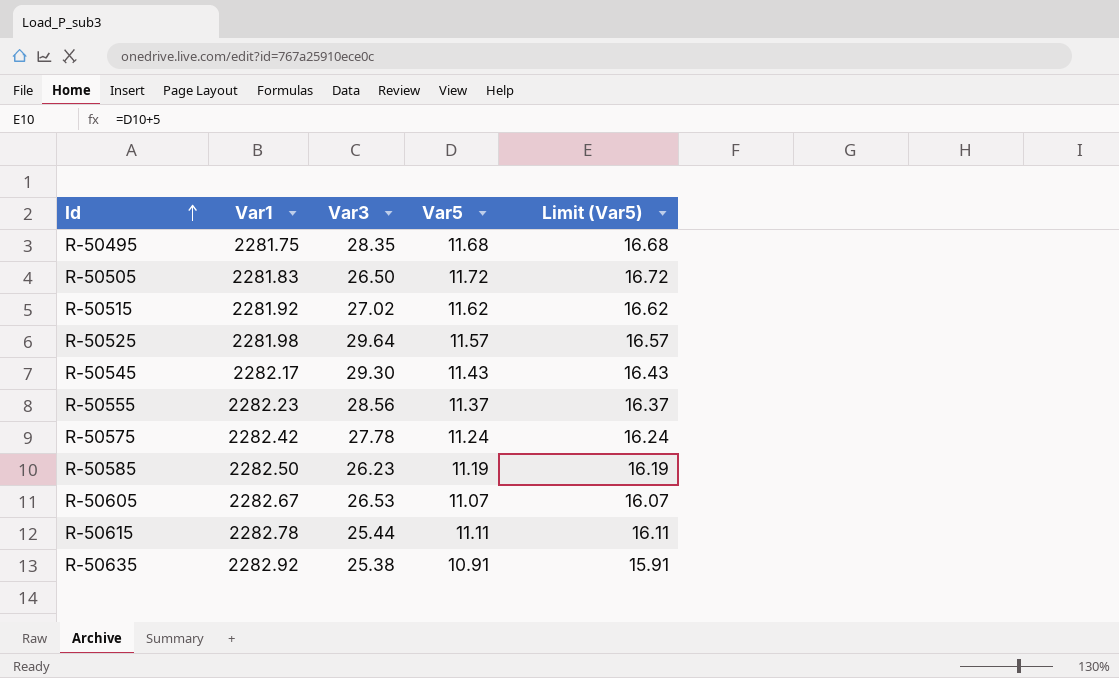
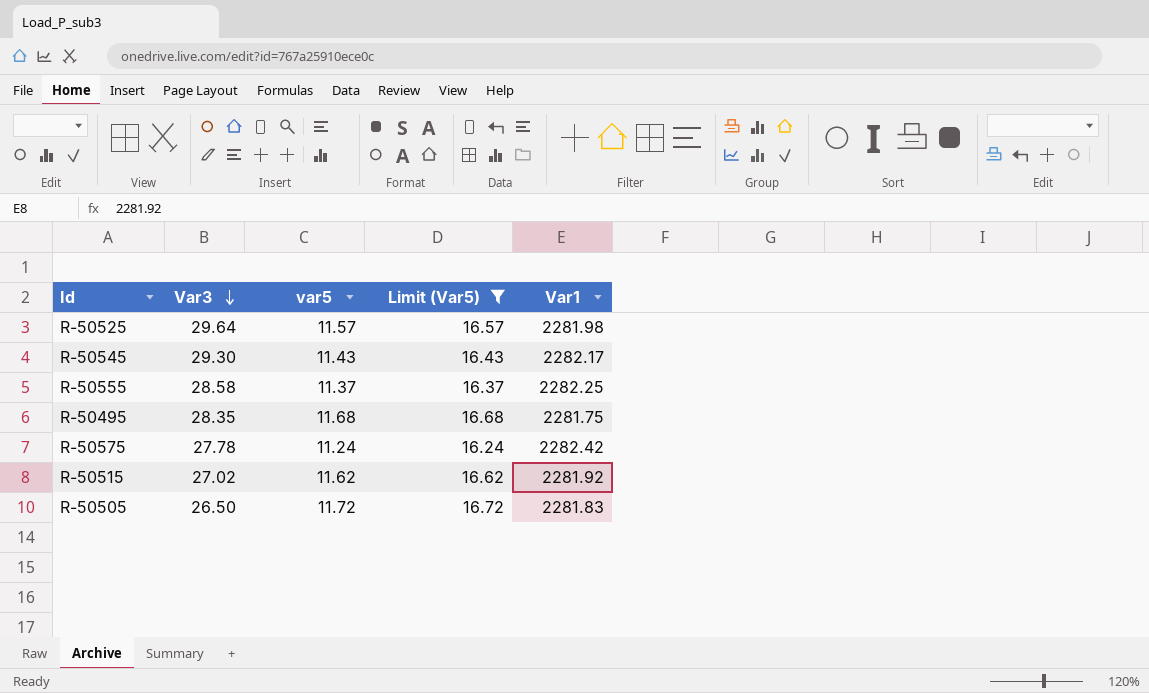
filter: none -> Limit (Var5) >= 16.24
row order: Id ascending -> Var3 descending
column name: Var5 -> var5
column Var1 | position: 2 -> 5
R-50555 | Var3: 28.56 -> 28.58
R-50555 | Var1: 2282.23 -> 2282.25

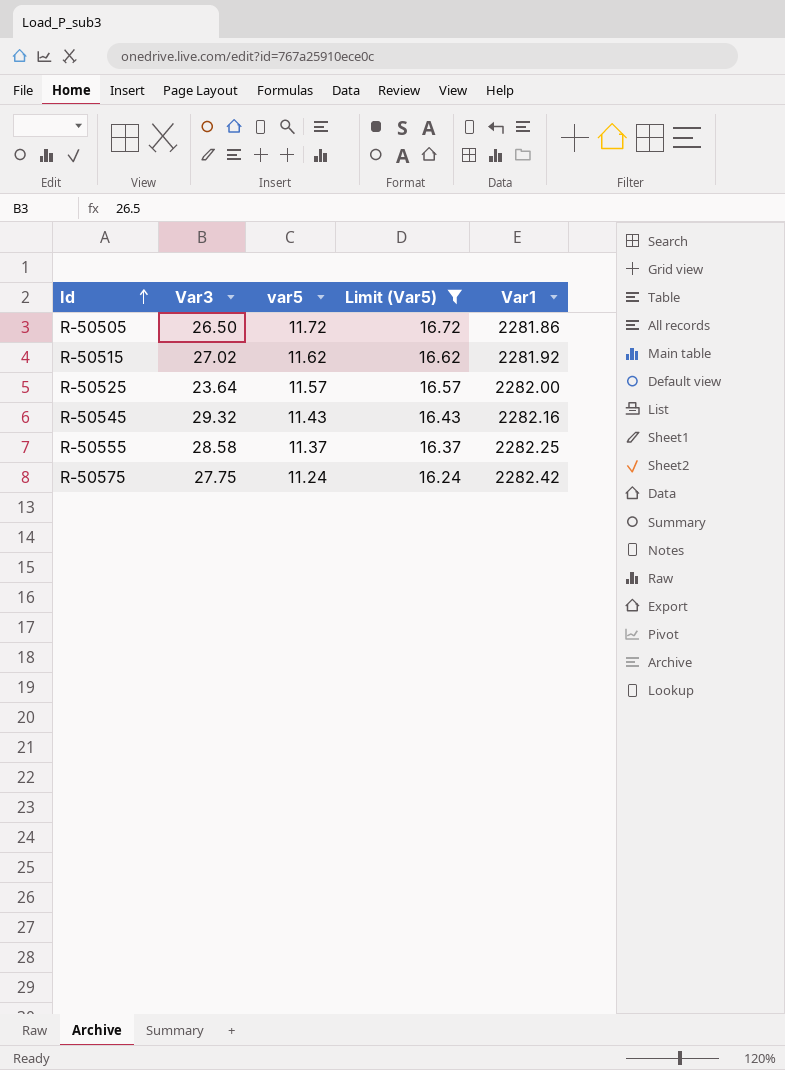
row order: Var3 descending -> Id ascending
row R-50495: 28.35 | 11.68 | 16.68 | 2281.75 -> none
R-50505 | Var1: 2281.83 -> 2281.86
R-50525 | Var3: 29.64 -> 23.64
R-50525 | Var1: 2281.98 -> 2282.00
R-50545 | Var3: 29.30 -> 29.32
R-50545 | Var1: 2282.17 -> 2282.16
R-50575 | Var3: 27.78 -> 27.75

